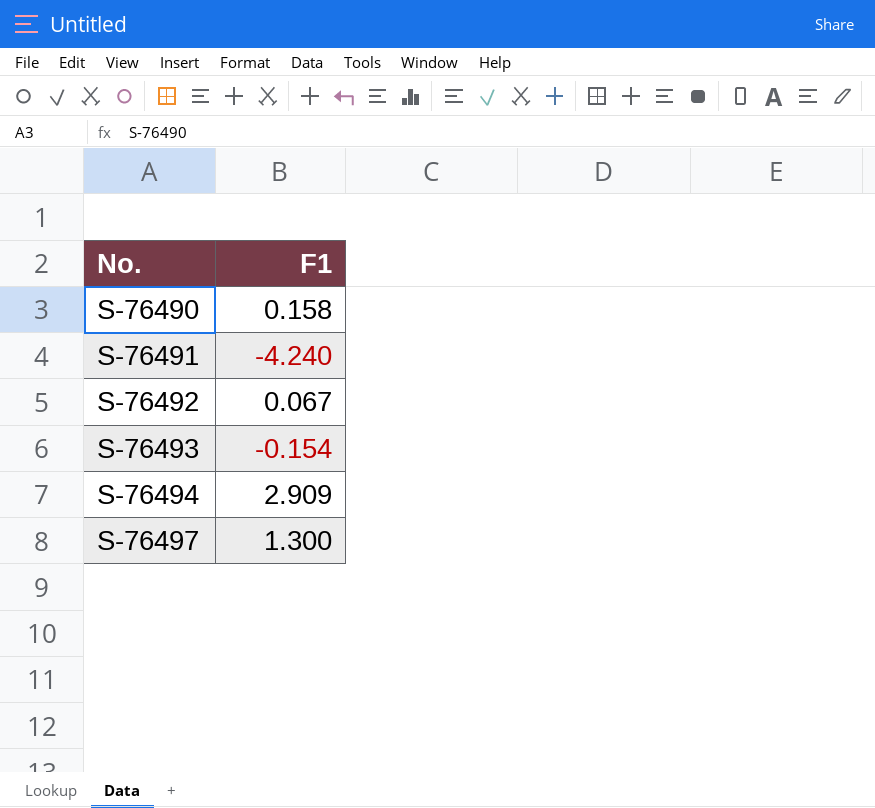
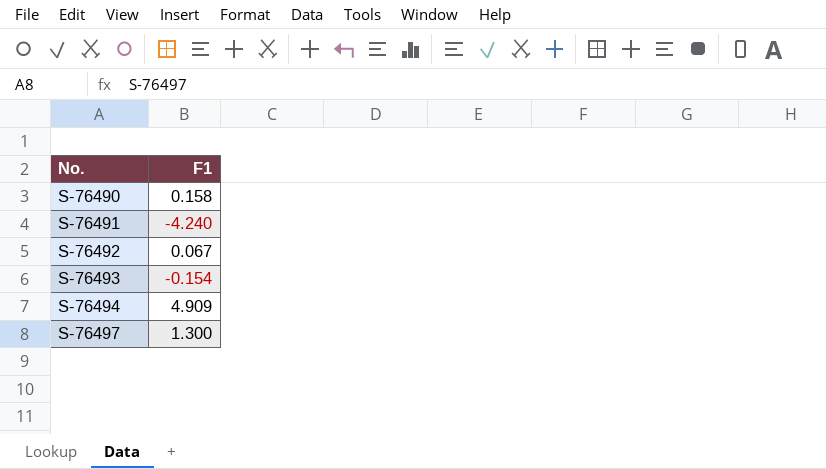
S-76494 | F1: 2.909 -> 4.909

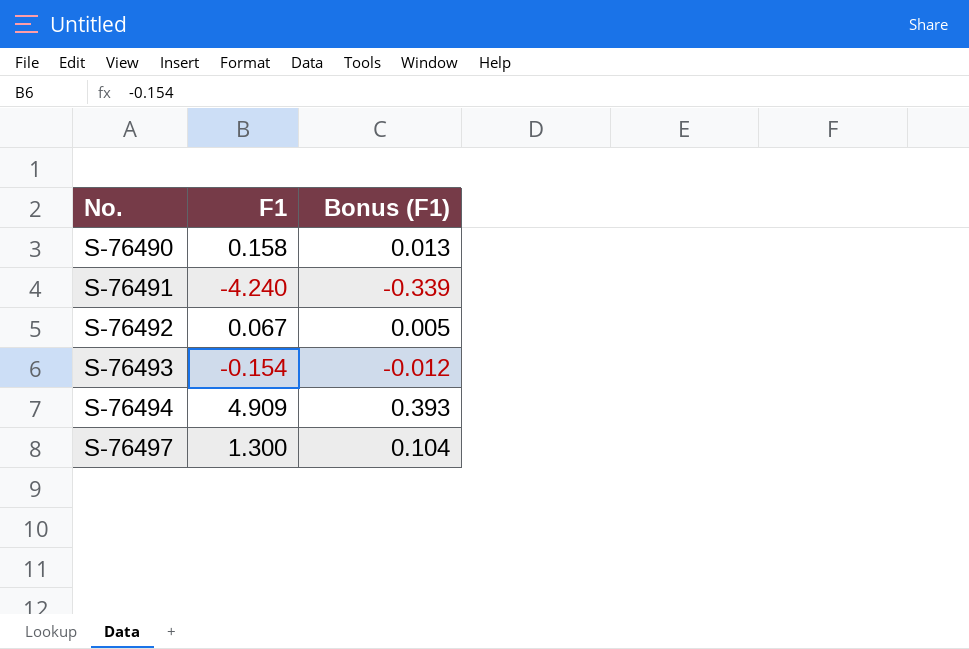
column Bonus (F1) | formula: none -> [F1] * 0.08

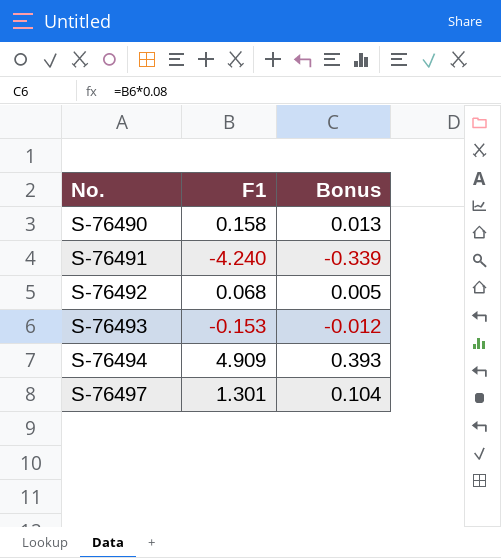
column name: Bonus (F1) -> Bonus
S-76492 | F1: 0.067 -> 0.068
S-76493 | F1: -0.154 -> -0.153
S-76497 | F1: 1.300 -> 1.301

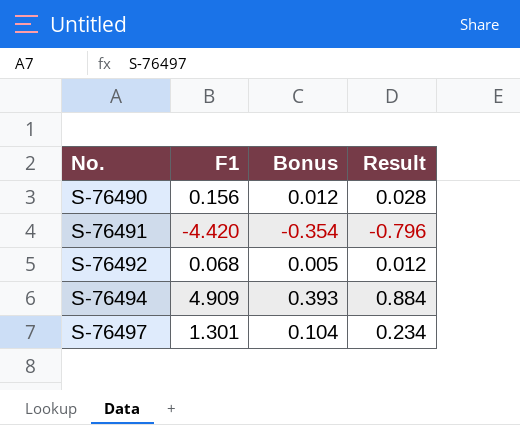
column Result | formula: none -> [F1] * 0.18
row S-76493: -0.153 | -0.012 -> none
S-76490 | F1: 0.158 -> 0.156
S-76490 | Bonus: 0.013 -> 0.012
S-76491 | F1: -4.240 -> -4.420
S-76491 | Bonus: -0.339 -> -0.354

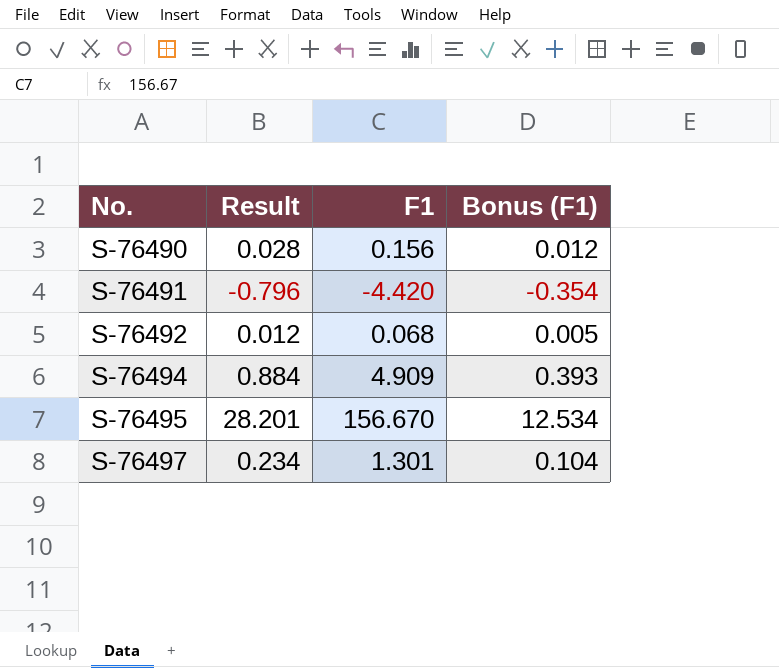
column Result | position: 4 -> 2
column name: Bonus -> Bonus (F1)
row S-76495: none -> 28.201 | 156.670 | 12.534

